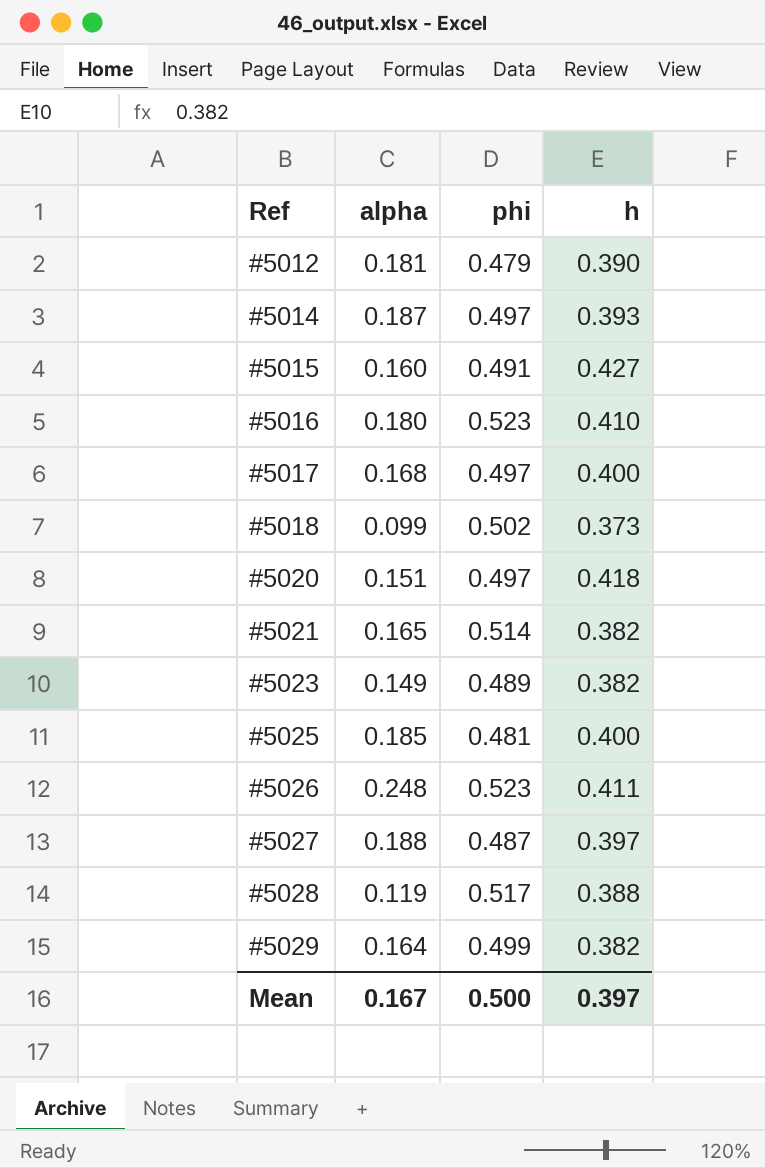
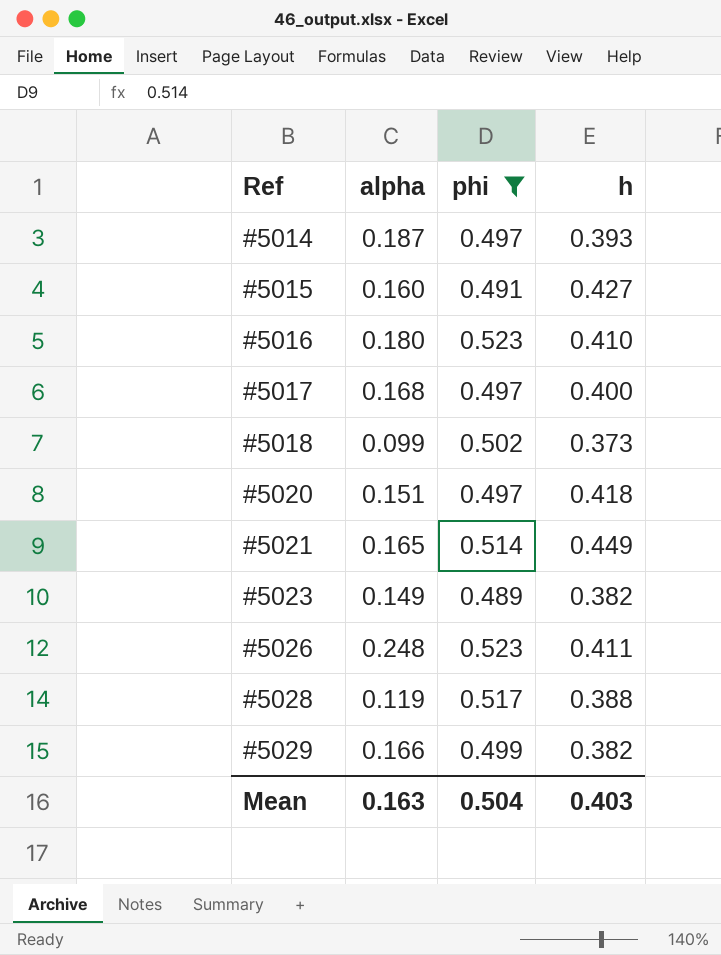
filter: none -> phi >= 0.489
#5021 | h: 0.382 -> 0.449
#5029 | alpha: 0.164 -> 0.166
Mean | alpha: 0.167 -> 0.163
Mean | phi: 0.500 -> 0.504
Mean | h: 0.397 -> 0.403

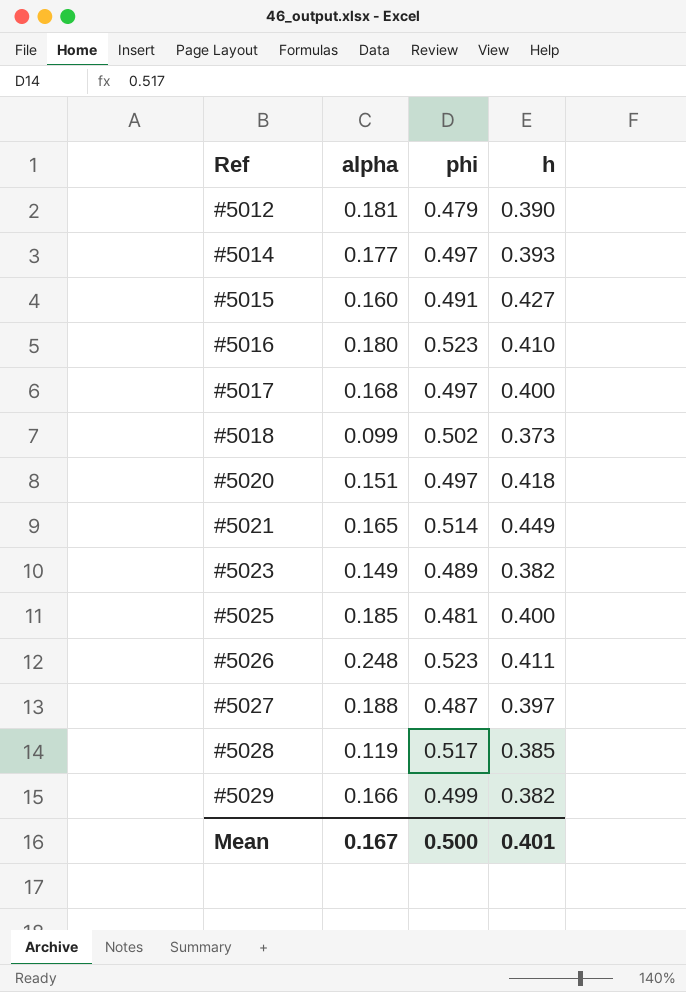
filter: phi >= 0.489 -> none
#5014 | alpha: 0.187 -> 0.177
#5028 | h: 0.388 -> 0.385
Mean | alpha: 0.163 -> 0.167
Mean | phi: 0.504 -> 0.500
Mean | h: 0.403 -> 0.401

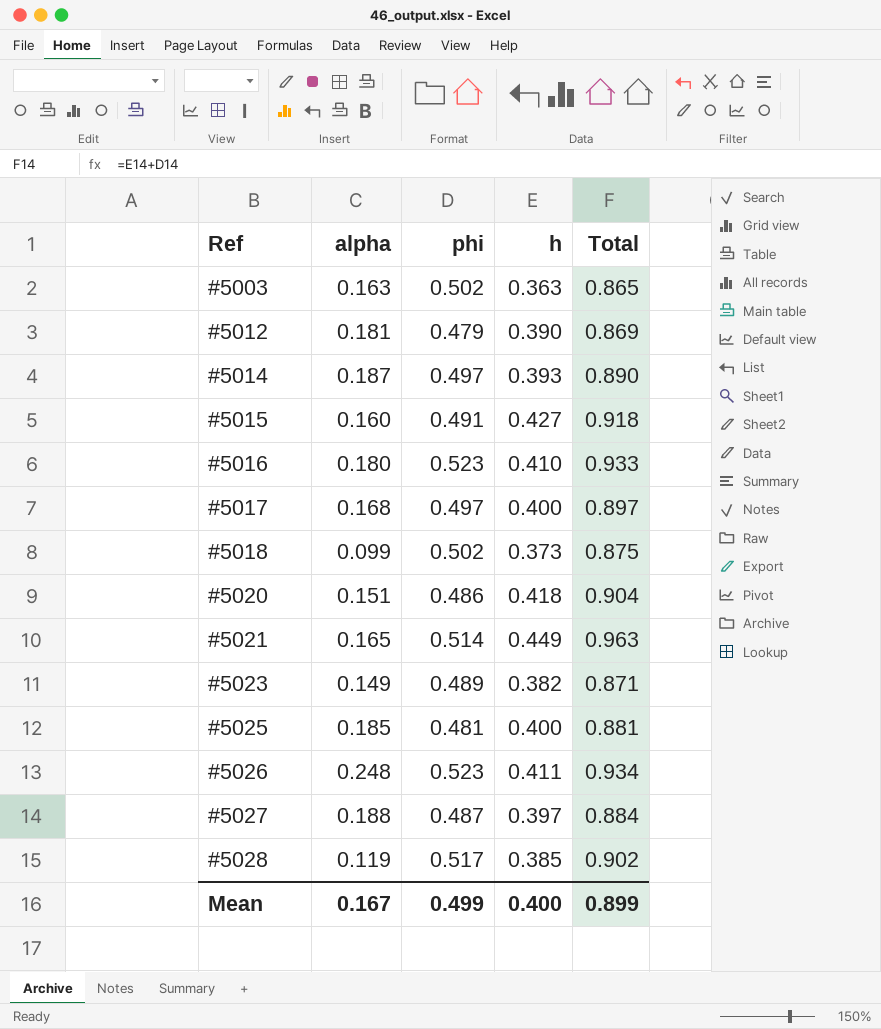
column Total | formula: none -> [phi] + [h]
row #5029: 0.166 | 0.499 | 0.382 -> none
row #5003: none -> 0.163 | 0.502 | 0.363 | 0.865
#5014 | alpha: 0.177 -> 0.187
#5020 | phi: 0.497 -> 0.486
Mean | phi: 0.500 -> 0.499
Mean | h: 0.401 -> 0.400

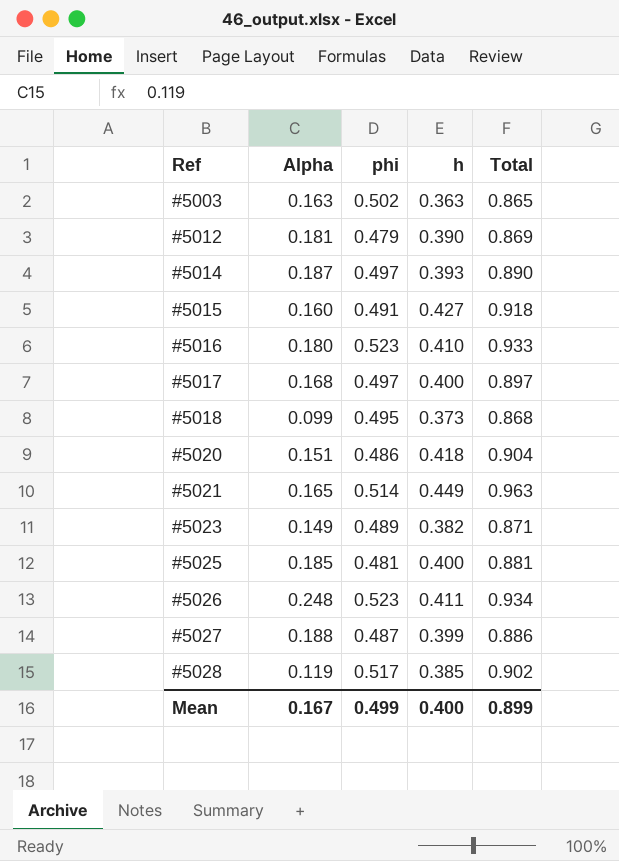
column name: alpha -> Alpha
#5018 | phi: 0.502 -> 0.495
#5018 | Total: 0.875 -> 0.868
#5027 | h: 0.397 -> 0.399
#5027 | Total: 0.884 -> 0.886

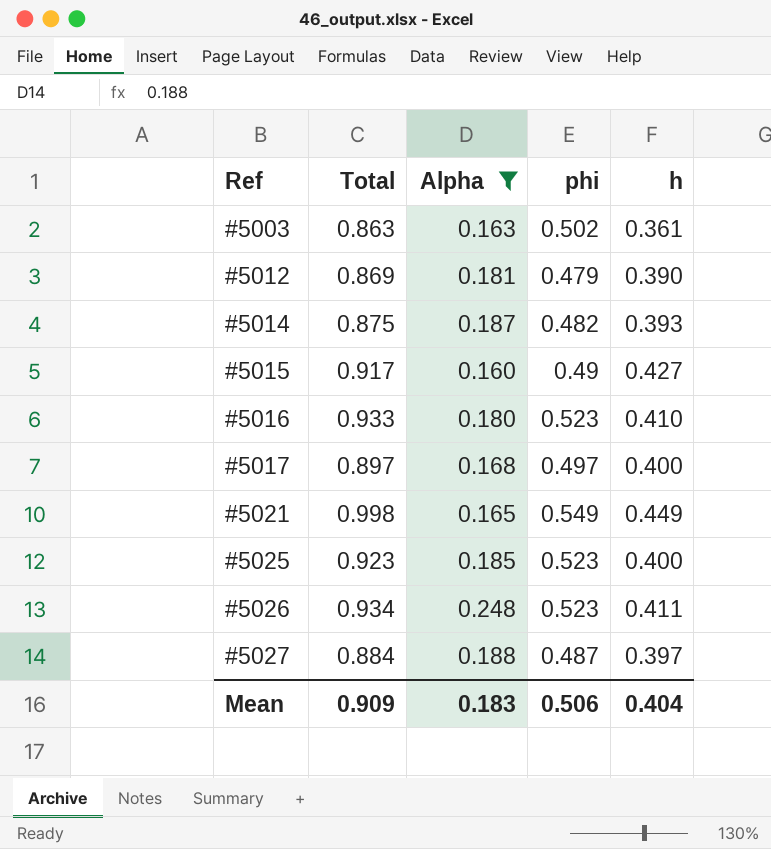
filter: none -> Alpha >= 0.160
column Total | position: 5 -> 2
#5003 | Total: 0.865 -> 0.863
#5003 | h: 0.363 -> 0.361
#5014 | Total: 0.890 -> 0.875
#5014 | phi: 0.497 -> 0.482
#5015 | Total: 0.918 -> 0.917
#5015 | phi: 0.491 -> 0.49
#5021 | Total: 0.963 -> 0.998
#5021 | phi: 0.514 -> 0.549
#5025 | Total: 0.881 -> 0.923
#5025 | phi: 0.481 -> 0.523
#5027 | Total: 0.886 -> 0.884
#5027 | h: 0.399 -> 0.397
Mean | Total: 0.899 -> 0.909
Mean | Alpha: 0.167 -> 0.183
Mean | phi: 0.499 -> 0.506
Mean | h: 0.400 -> 0.404

